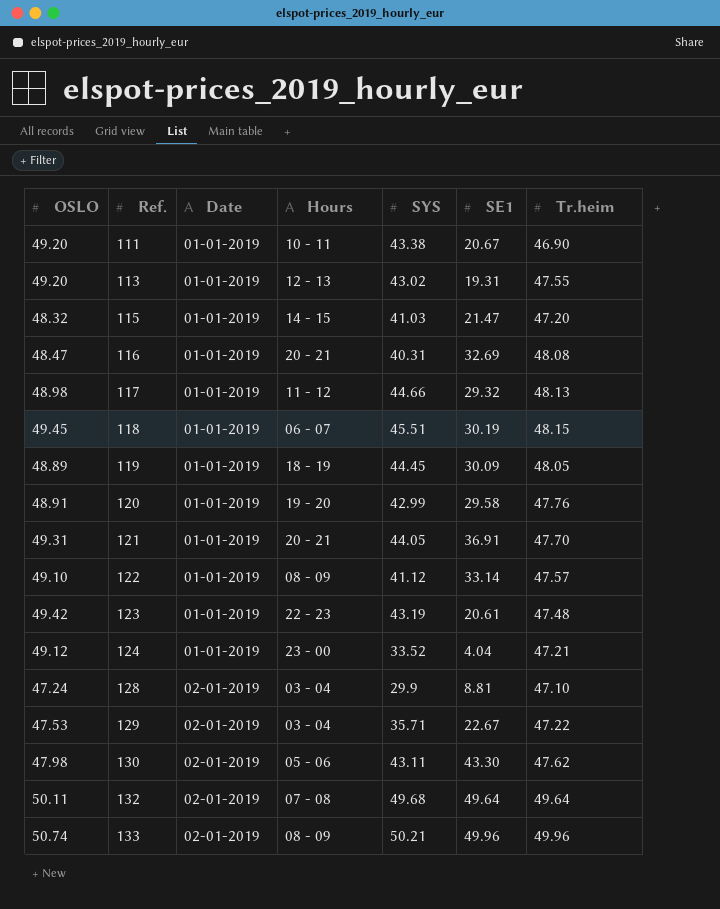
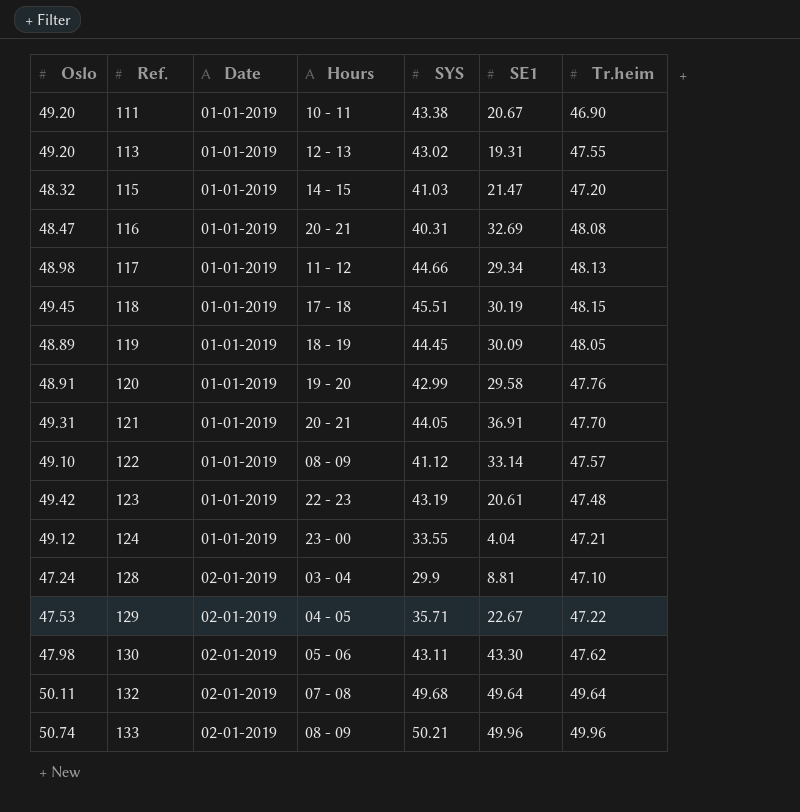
column name: OSLO -> Oslo
117 | SE1: 29.32 -> 29.34
118 | Hours: 06 - 07 -> 17 - 18
124 | SYS: 33.52 -> 33.55
129 | Hours: 03 - 04 -> 04 - 05

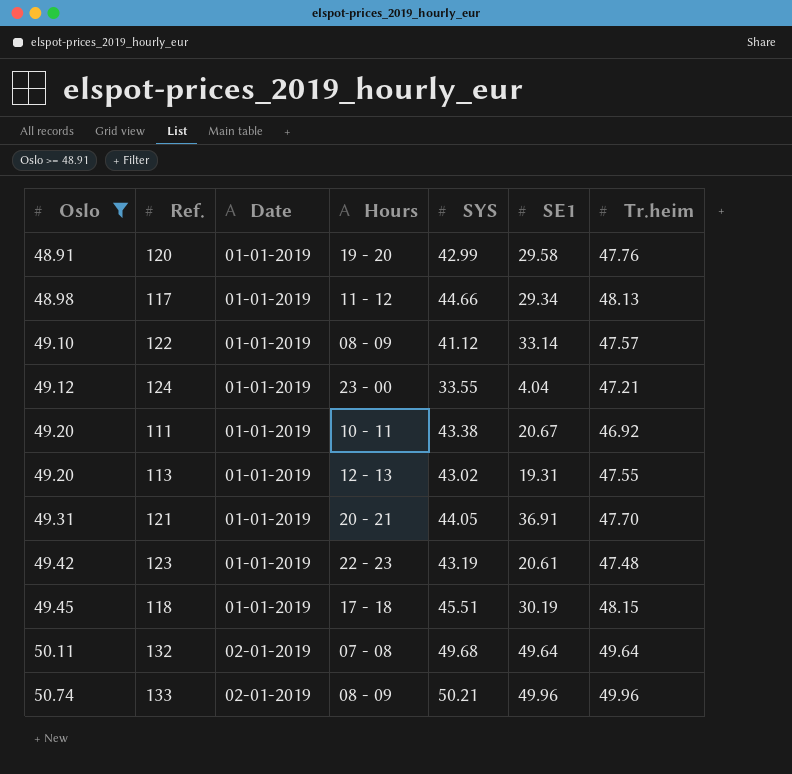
filter: none -> Oslo >= 48.91
row order: Ref. ascending -> Oslo ascending
111 | Tr.heim: 46.90 -> 46.92

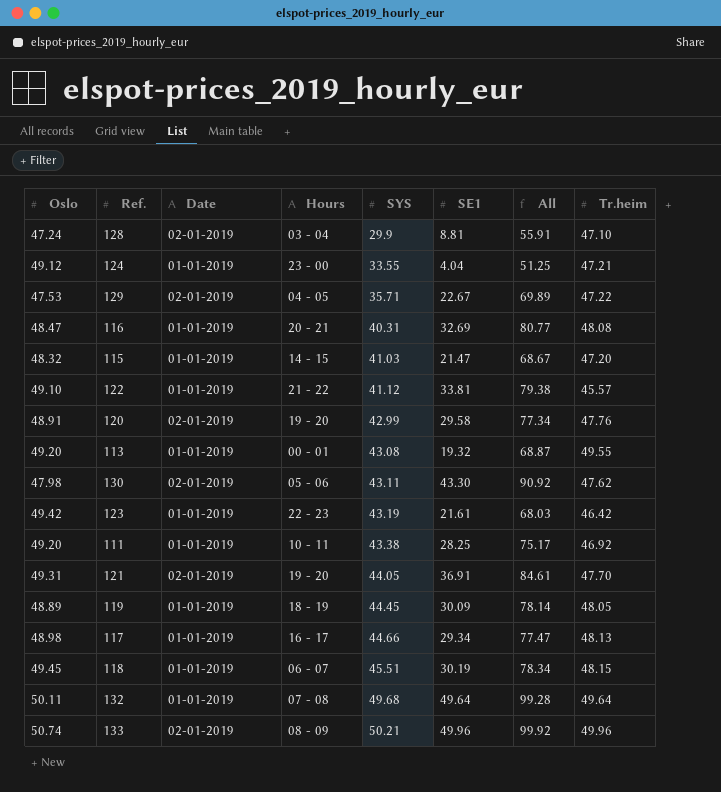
filter: Oslo >= 48.91 -> none
row order: Oslo ascending -> SYS ascending
column All | formula: none -> [SE1] + [Tr.heim]
122 | Hours: 08 - 09 -> 21 - 22
122 | SE1: 33.14 -> 33.81
122 | Tr.heim: 47.57 -> 45.57
120 | Date: 01-01-2019 -> 02-01-2019
113 | Hours: 12 - 13 -> 00 - 01
113 | SYS: 43.02 -> 43.08
113 | SE1: 19.31 -> 19.32
113 | Tr.heim: 47.55 -> 49.55
123 | SE1: 20.61 -> 21.61
123 | Tr.heim: 47.48 -> 46.42
111 | SE1: 20.67 -> 28.25
121 | Date: 01-01-2019 -> 02-01-2019
121 | Hours: 20 - 21 -> 19 - 20
117 | Hours: 11 - 12 -> 16 - 17
118 | Hours: 17 - 18 -> 06 - 07
132 | Date: 02-01-2019 -> 01-01-2019

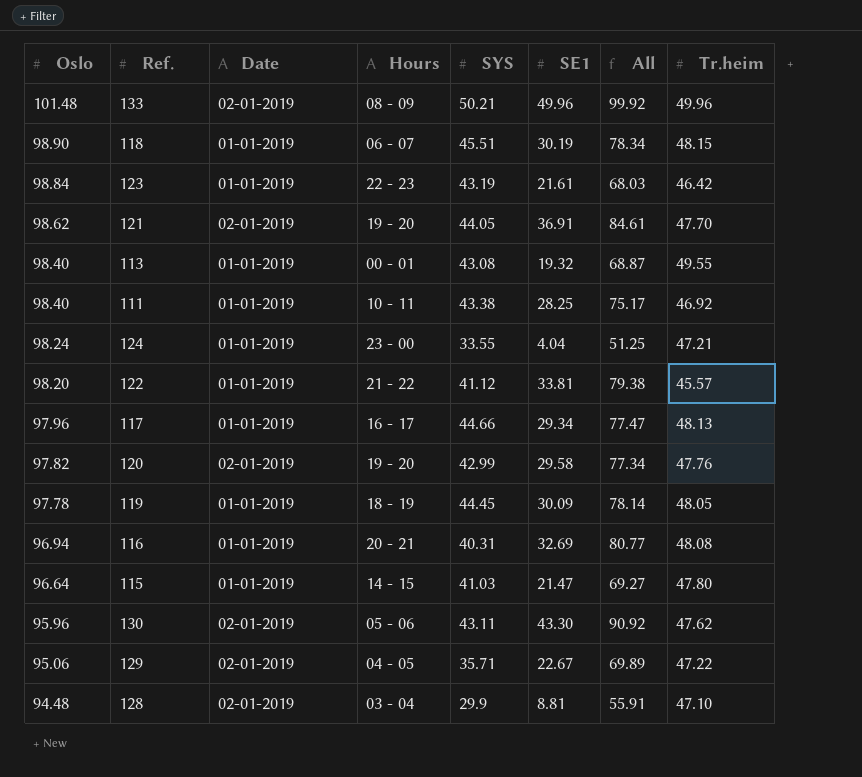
row order: SYS ascending -> Oslo descending
row 132: 50.11 | 01-01-2019 | 07 - 08 | 49.68 | 49.64 | 99.28 | 49.64 -> none
133 | Oslo: 50.74 -> 101.48
118 | Oslo: 49.45 -> 98.90
123 | Oslo: 49.42 -> 98.84
121 | Oslo: 49.31 -> 98.62
113 | Oslo: 49.20 -> 98.40
111 | Oslo: 49.20 -> 98.40
124 | Oslo: 49.12 -> 98.24
122 | Oslo: 49.10 -> 98.20
117 | Oslo: 48.98 -> 97.96
120 | Oslo: 48.91 -> 97.82
119 | Oslo: 48.89 -> 97.78
116 | Oslo: 48.47 -> 96.94
115 | Oslo: 48.32 -> 96.64
115 | All: 68.67 -> 69.27
115 | Tr.heim: 47.20 -> 47.80
130 | Oslo: 47.98 -> 95.96
129 | Oslo: 47.53 -> 95.06
128 | Oslo: 47.24 -> 94.48

